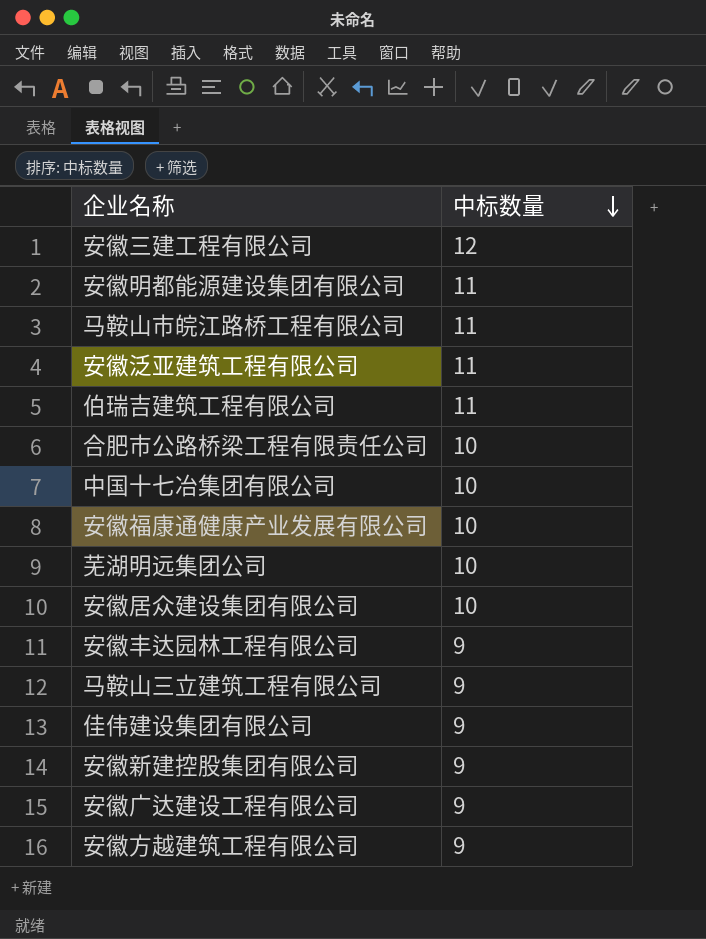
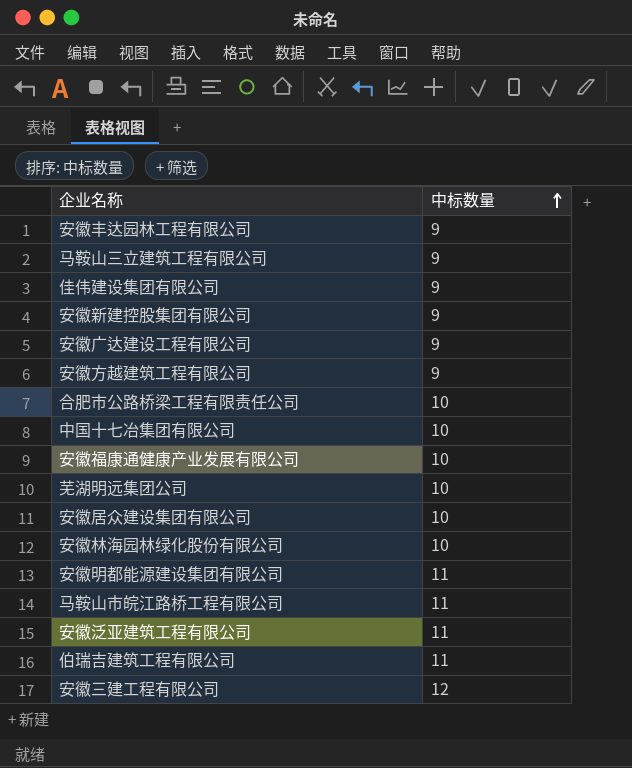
row order: 中标数量 descending -> 中标数量 ascending
row 安徽林海园林绿化股份有限公司: none -> 10

